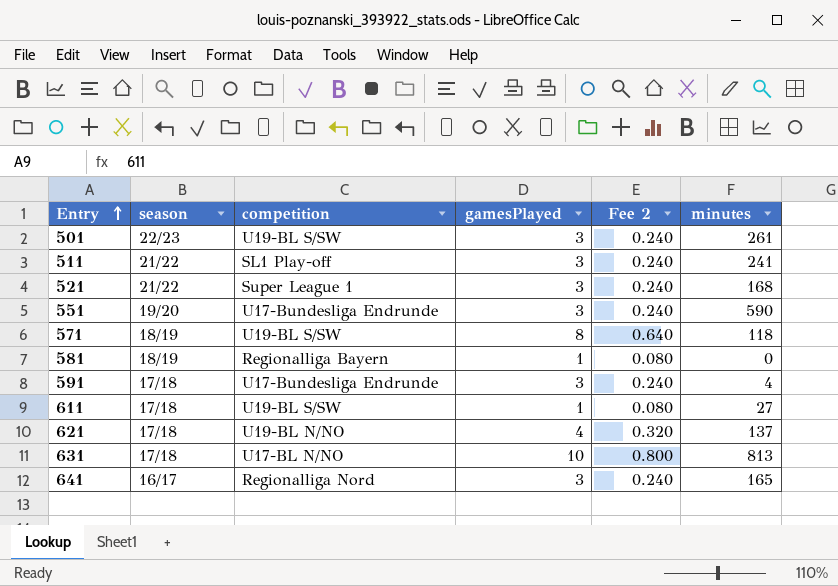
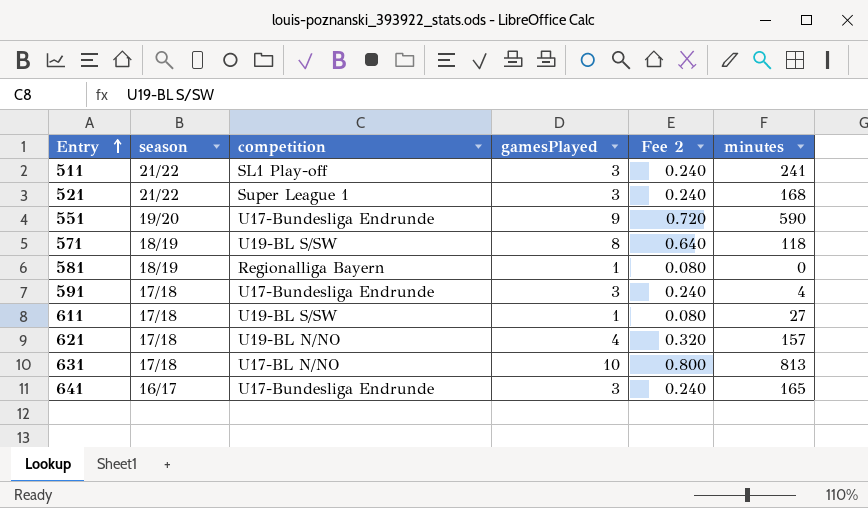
row 501: 22/23 | U19-BL S/SW | 3 | 0.240 | 261 -> none
551 | gamesPlayed: 3 -> 9
551 | Fee 2: 0.240 -> 0.720
621 | minutes: 137 -> 157
641 | competition: Regionalliga Nord -> U17-Bundesliga Endrunde

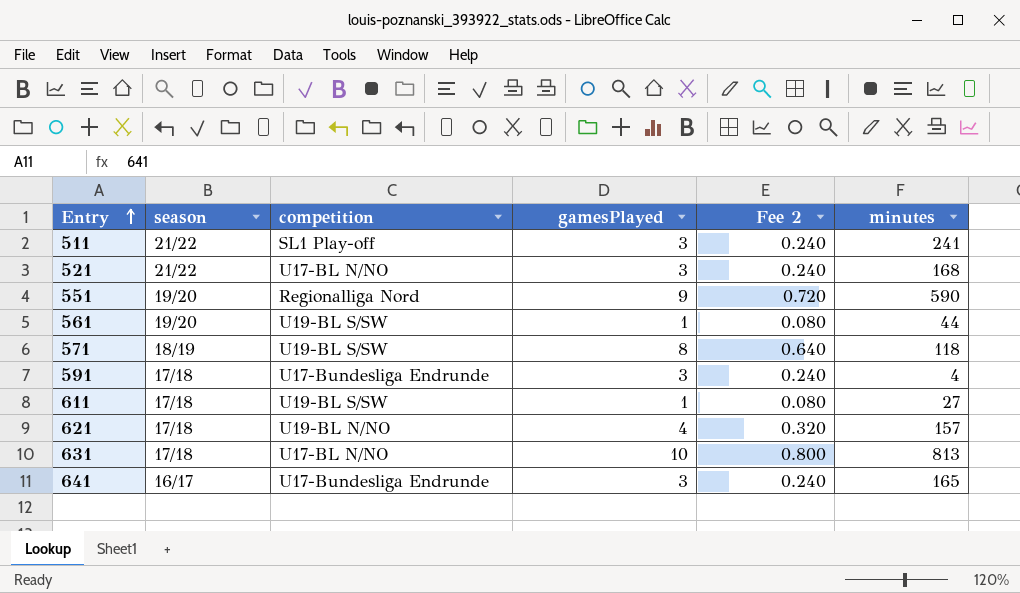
row 581: 18/19 | Regionalliga Bayern | 1 | 0.080 | 0 -> none
521 | competition: Super League 1 -> U17-BL N/NO
551 | competition: U17-Bundesliga Endrunde -> Regionalliga Nord
row 561: none -> 19/20 | U19-BL S/SW | 1 | 0.080 | 44

